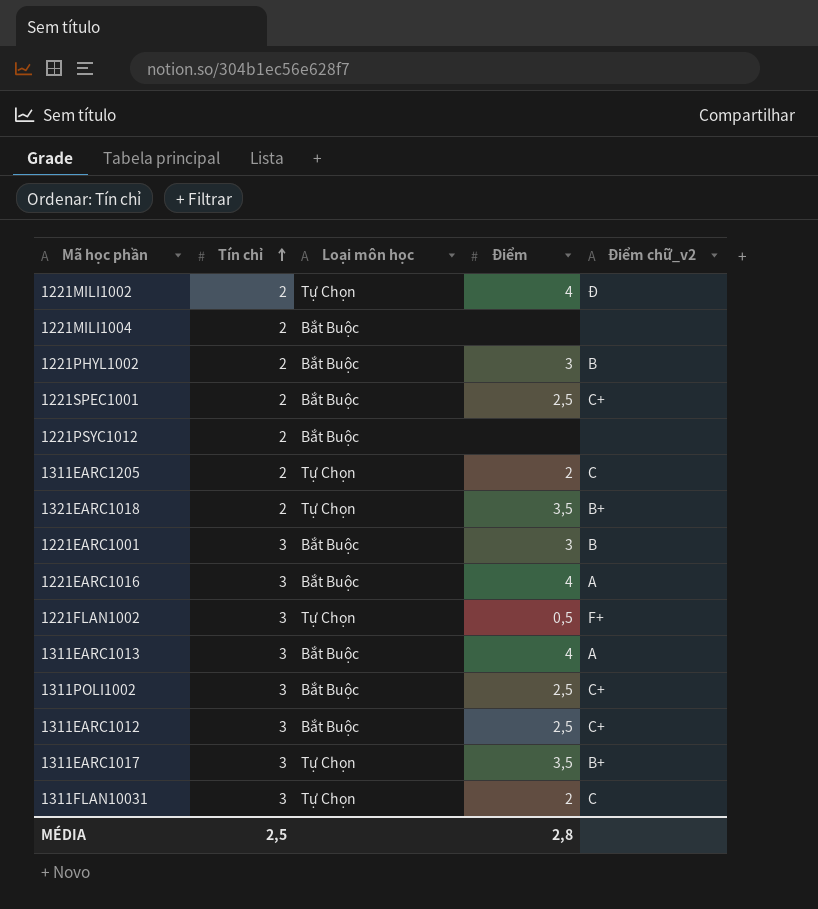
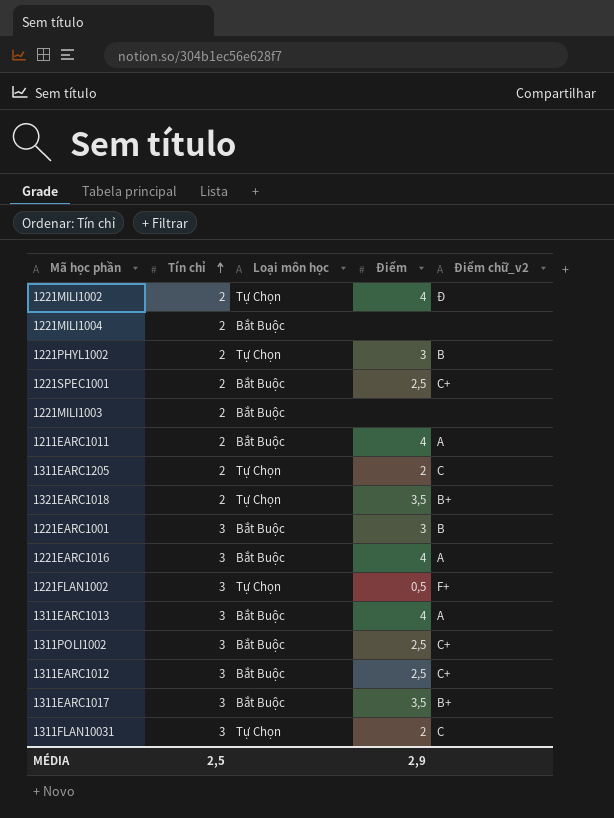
row 1221PSYC1012: 2 | Bắt Buộc | none | none -> none
1221PHYL1002 | Loại môn học: Bắt Buộc -> Tự Chọn
row 1221MILI1003: none -> 2 | Bắt Buộc | none | none
row 1211EARC1011: none -> 2 | Bắt Buộc | 4 | A
1311EARC1017 | Loại môn học: Tự Chọn -> Bắt Buộc
MÉDIA | Điểm: 2,8 -> 2,9

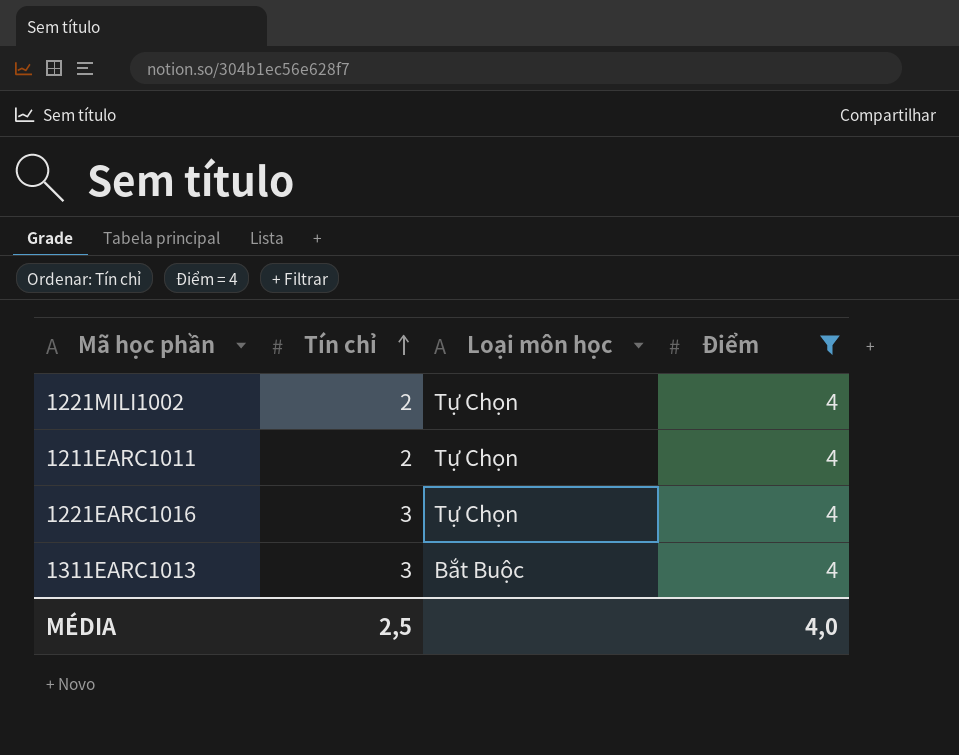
filter: none -> Điểm = 4
column Điểm chữ_v2 | position: 5 -> none
1211EARC1011 | Loại môn học: Bắt Buộc -> Tự Chọn
1221EARC1016 | Loại môn học: Bắt Buộc -> Tự Chọn
MÉDIA | Điểm: 2,9 -> 4,0

